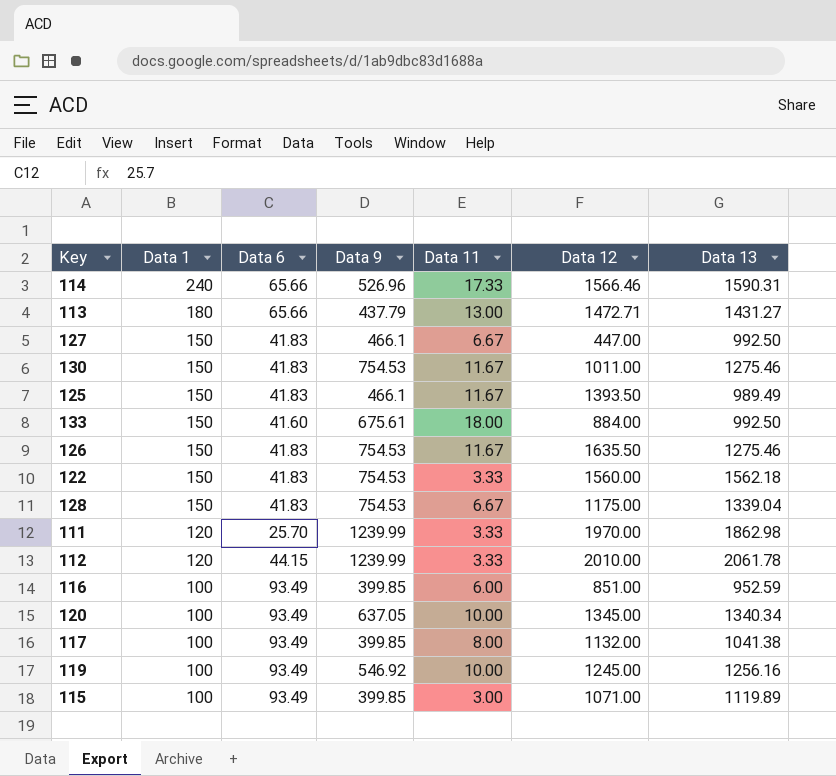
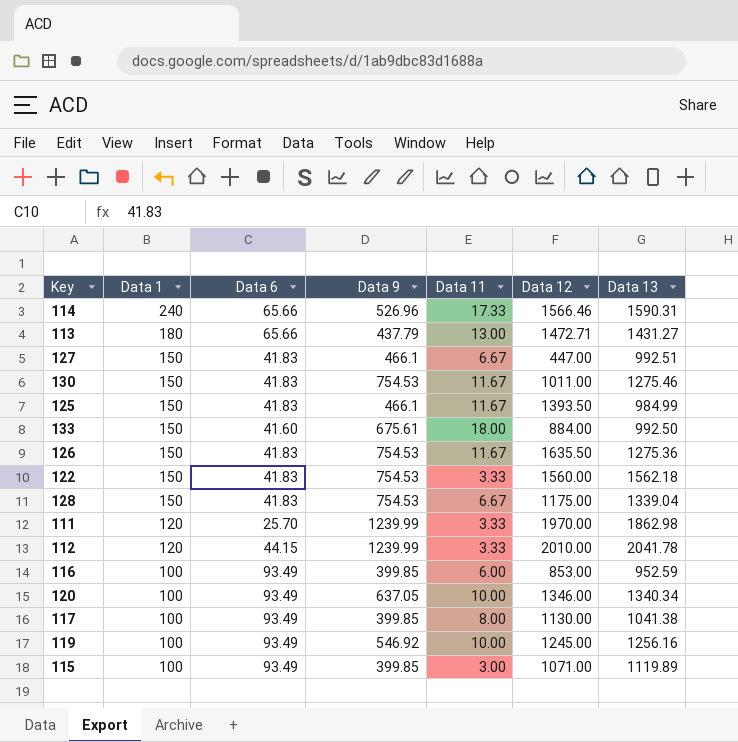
127 | Data 13: 992.50 -> 992.51
125 | Data 13: 989.49 -> 984.99
126 | Data 13: 1275.46 -> 1275.36
112 | Data 13: 2061.78 -> 2041.78
116 | Data 12: 851.00 -> 853.00
120 | Data 12: 1345.00 -> 1346.00
117 | Data 12: 1132.00 -> 1130.00

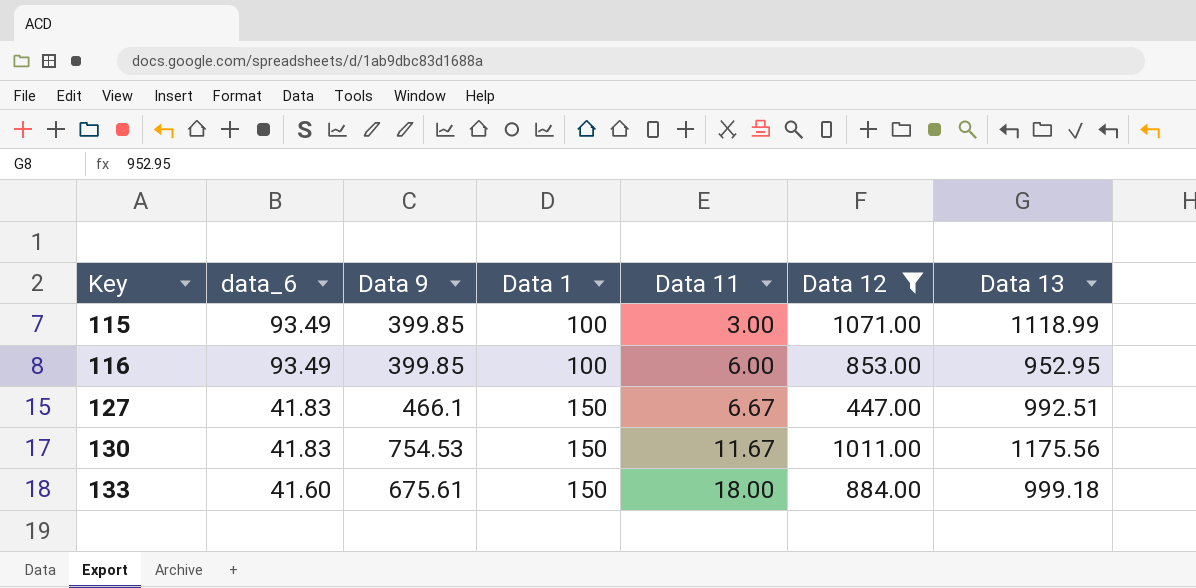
filter: none -> Data 12 <= 1071.00
row order: Data 1 descending -> Key ascending
column name: Data 6 -> data_6
column Data 1 | position: 2 -> 4
115 | Data 13: 1119.89 -> 1118.99
116 | Data 13: 952.59 -> 952.95
130 | Data 13: 1275.46 -> 1175.56
133 | Data 13: 992.50 -> 999.18

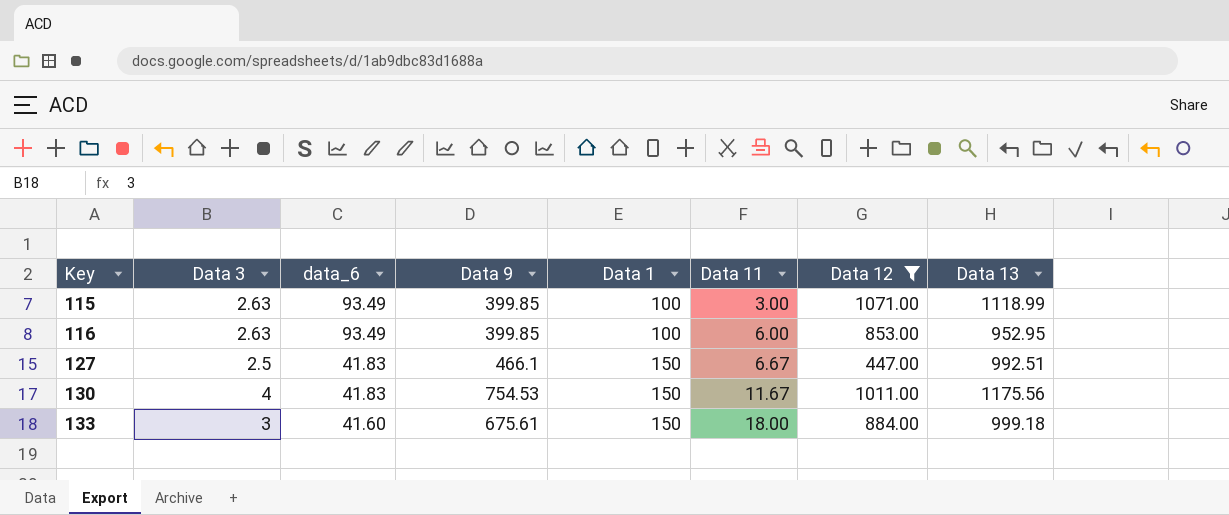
column Data 3 | position: none -> 2

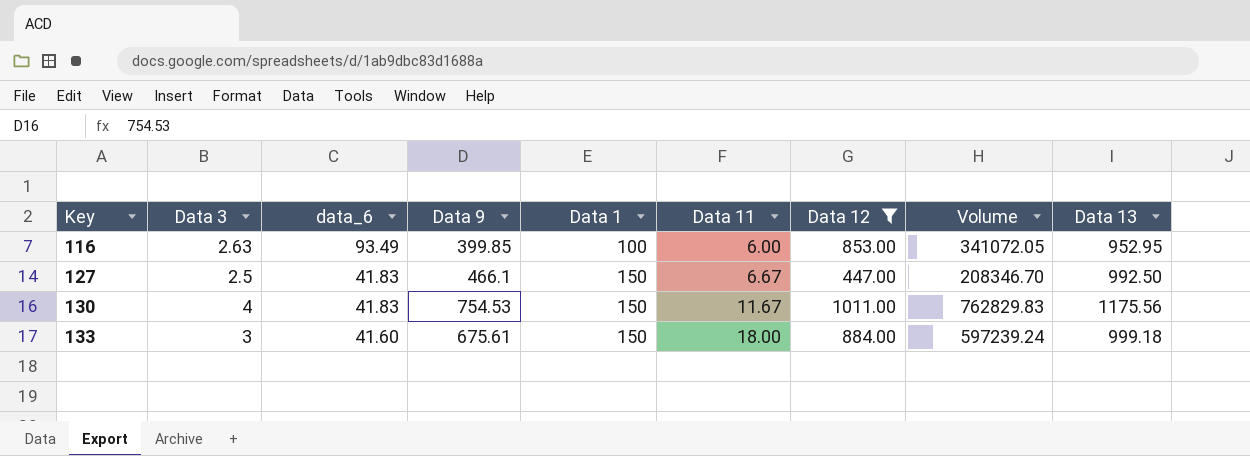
column Volume | formula: none -> [Data 9] * [Data 12]
row 115: 2.63 | 93.49 | 399.85 | 100 | 3.00 | 1071.00 | 1118.99 -> none
127 | Data 13: 992.51 -> 992.50

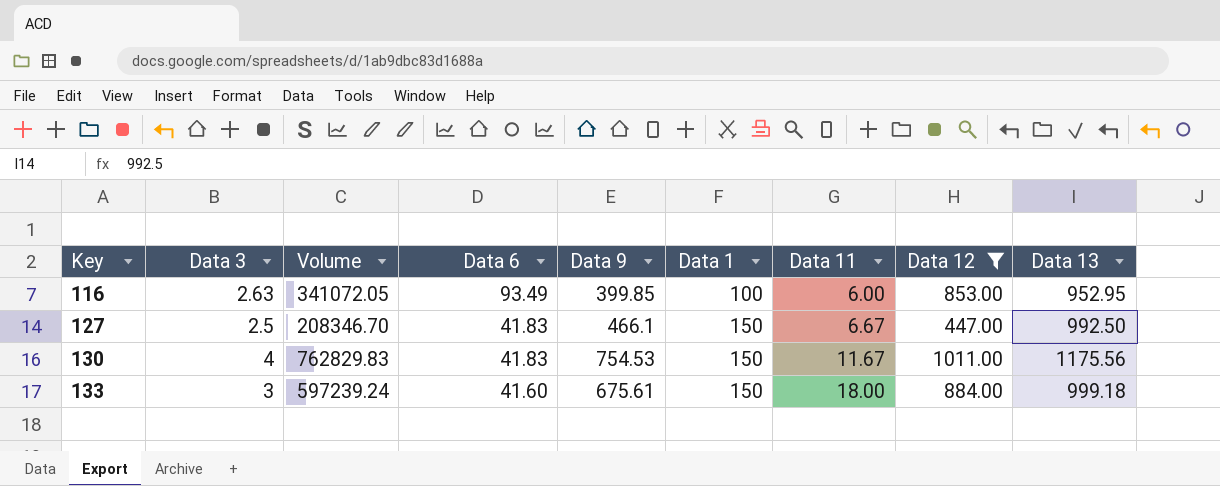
column Volume | position: 8 -> 3
column name: data_6 -> Data 6

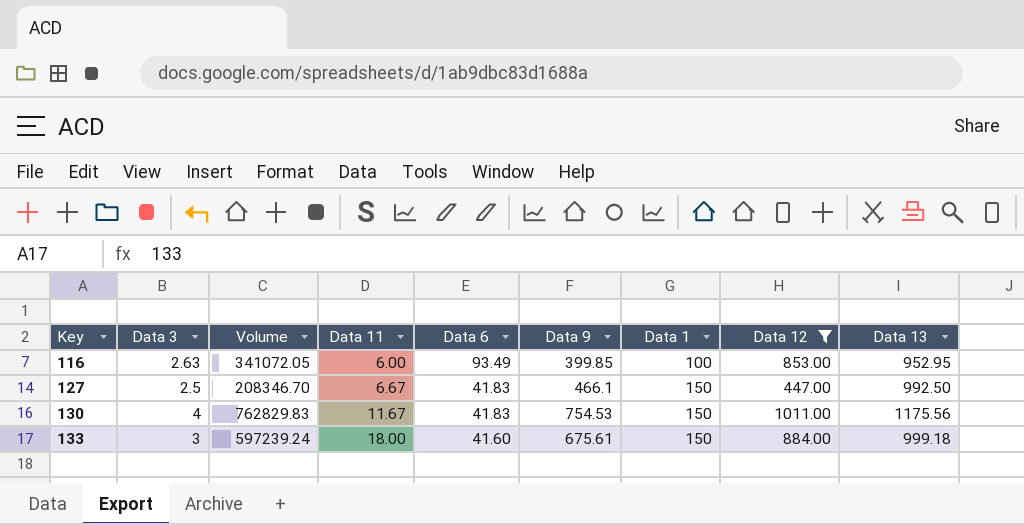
column Data 11 | position: 7 -> 4

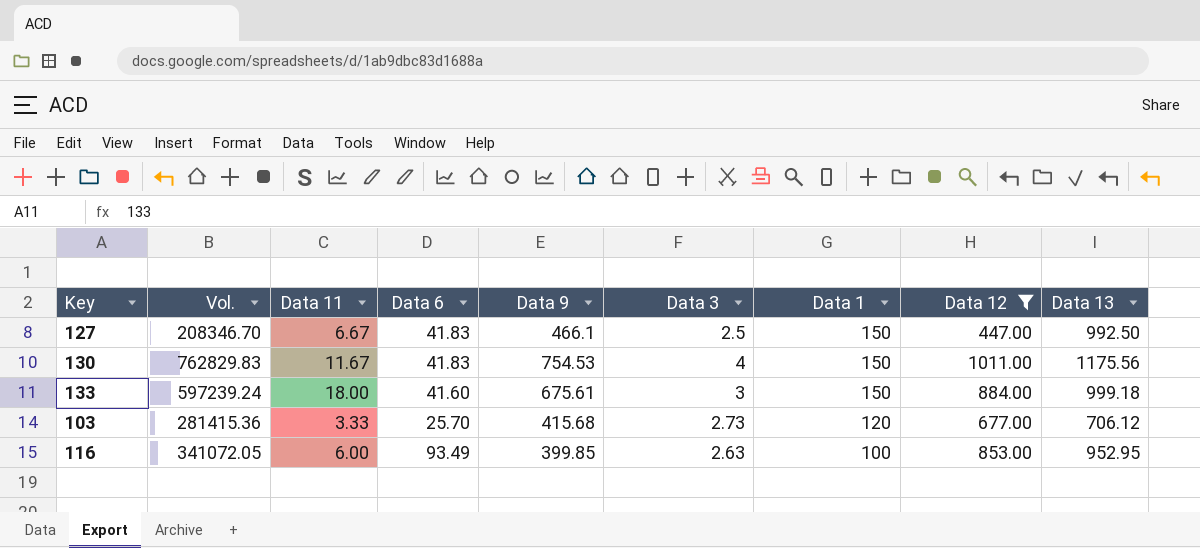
row order: Key ascending -> Data 1 descending
column name: Volume -> Vol.
column Data 3 | position: 2 -> 6
row 103: none -> 281415.36 | 3.33 | 25.70 | 415.68 | 2.73 | 120 | 677.00 | 706.12

